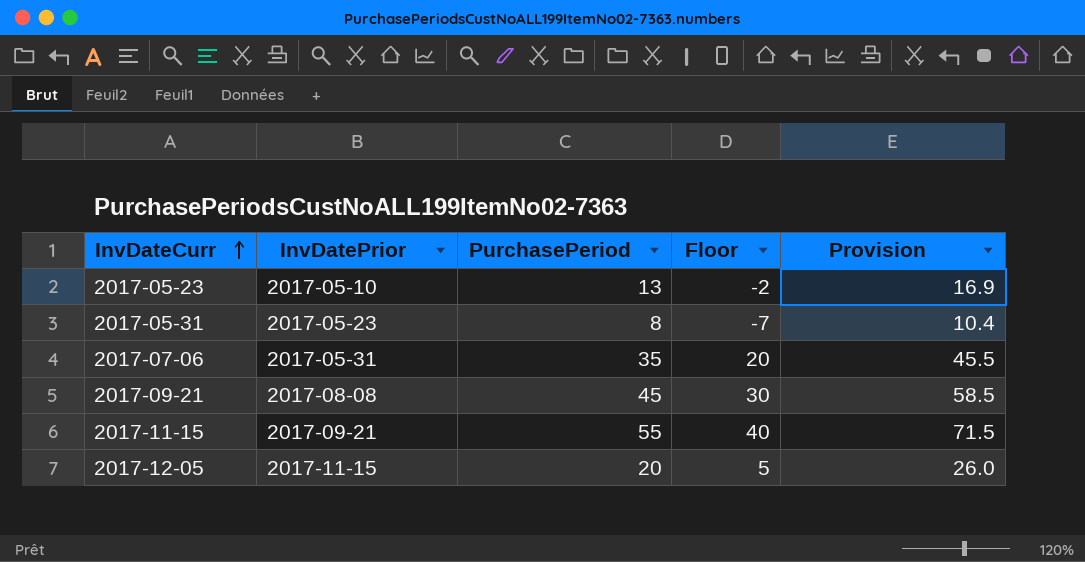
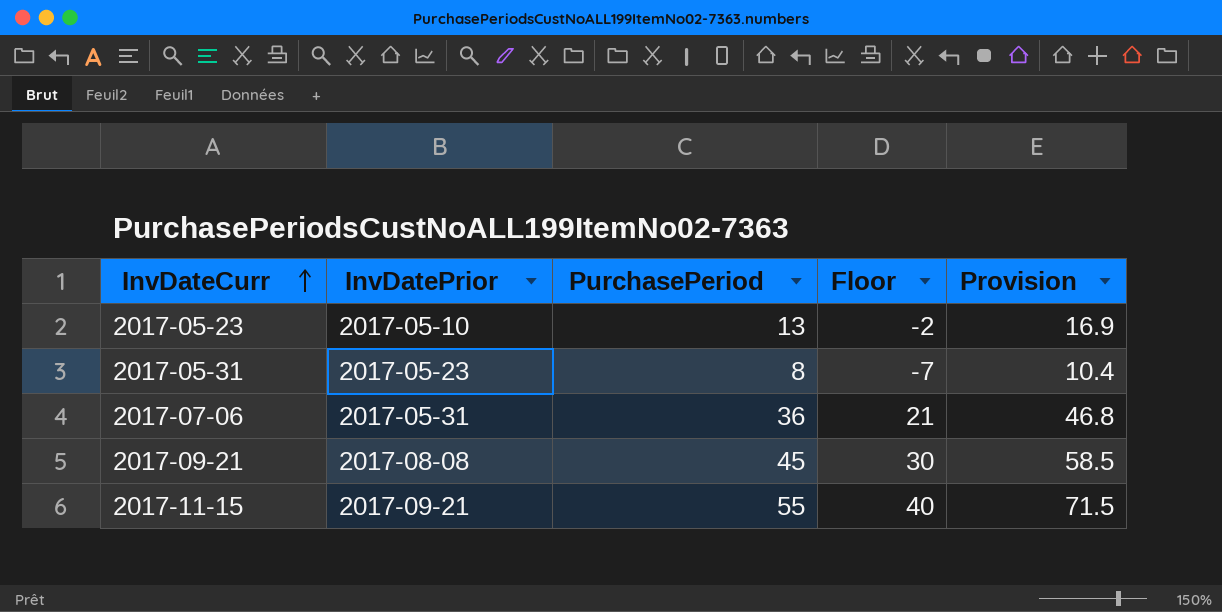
row 2017-12-05: 2017-11-15 | 20 | 5 | 26.0 -> none
2017-07-06 | PurchasePeriod: 35 -> 36
2017-07-06 | Floor: 20 -> 21
2017-07-06 | Provision: 45.5 -> 46.8

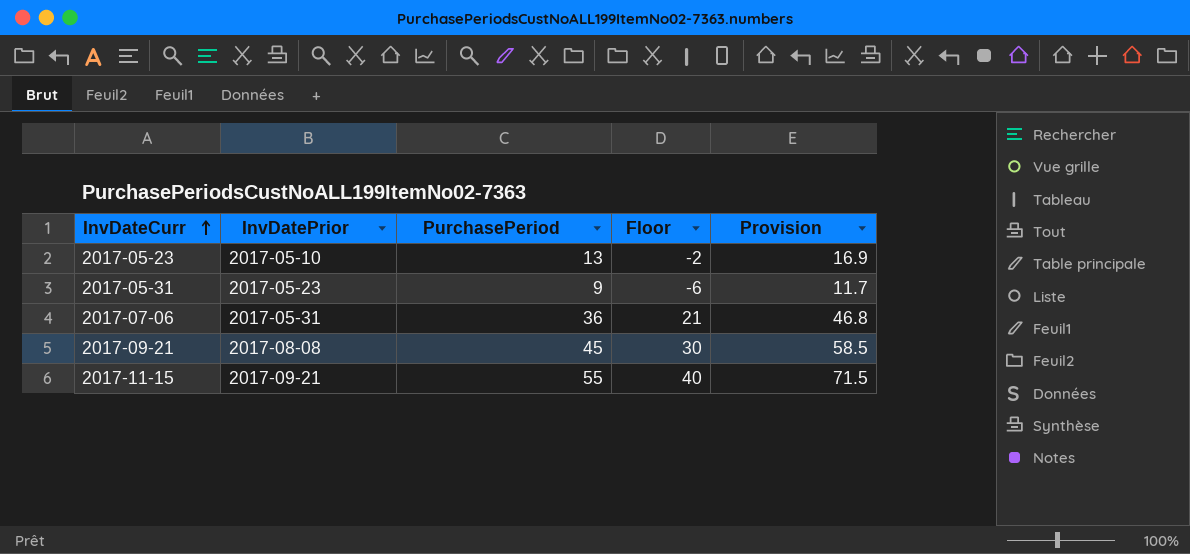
2017-05-31 | PurchasePeriod: 8 -> 9
2017-05-31 | Floor: -7 -> -6
2017-05-31 | Provision: 10.4 -> 11.7

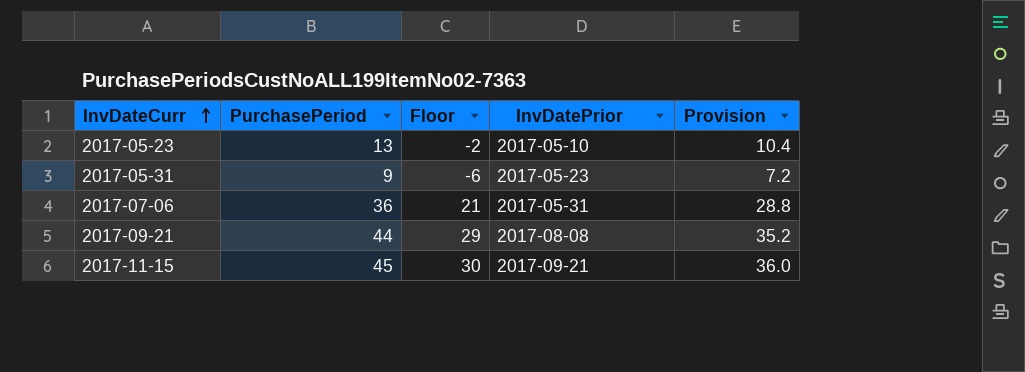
column InvDatePrior | position: 2 -> 4
column Provision | formula: [PurchasePeriod] * 1.3 -> [PurchasePeriod] * 0.8
2017-09-21 | PurchasePeriod: 45 -> 44
2017-09-21 | Floor: 30 -> 29
2017-11-15 | PurchasePeriod: 55 -> 45
2017-11-15 | Floor: 40 -> 30

